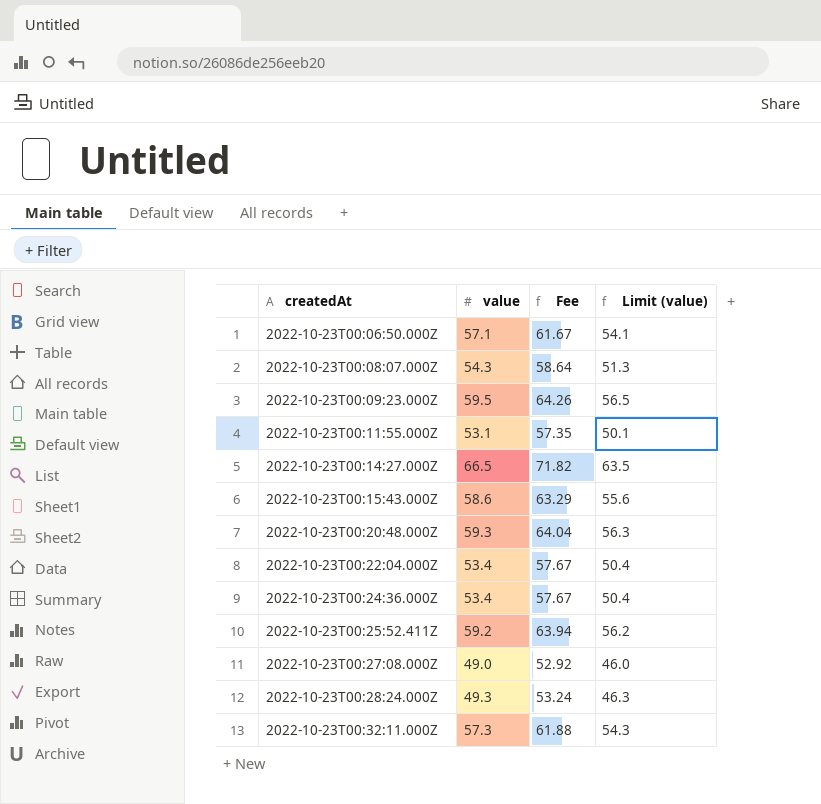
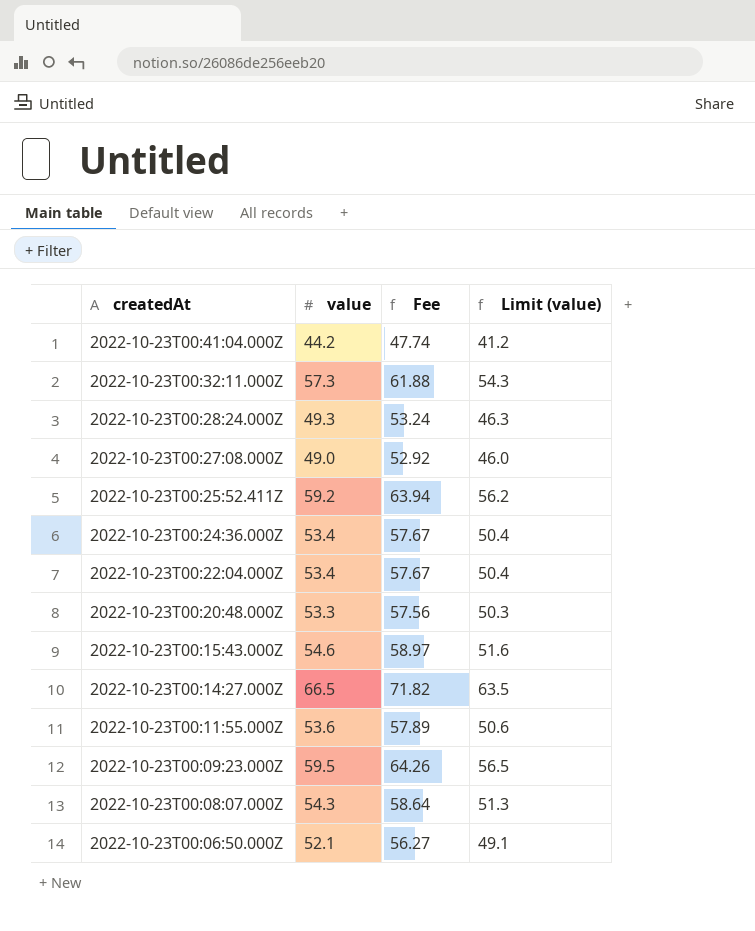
row order: createdAt ascending -> createdAt descending
row 2022-10-23T00:41:04.000Z: none -> 44.2 | 47.74 | 41.2
2022-10-23T00:20:48.000Z | value: 59.3 -> 53.3
2022-10-23T00:20:48.000Z | Fee: 64.04 -> 57.56
2022-10-23T00:20:48.000Z | Limit (value): 56.3 -> 50.3
2022-10-23T00:15:43.000Z | value: 58.6 -> 54.6
2022-10-23T00:15:43.000Z | Fee: 63.29 -> 58.97
2022-10-23T00:15:43.000Z | Limit (value): 55.6 -> 51.6
2022-10-23T00:11:55.000Z | value: 53.1 -> 53.6
2022-10-23T00:11:55.000Z | Fee: 57.35 -> 57.89
2022-10-23T00:11:55.000Z | Limit (value): 50.1 -> 50.6
2022-10-23T00:06:50.000Z | value: 57.1 -> 52.1
2022-10-23T00:06:50.000Z | Fee: 61.67 -> 56.27
2022-10-23T00:06:50.000Z | Limit (value): 54.1 -> 49.1

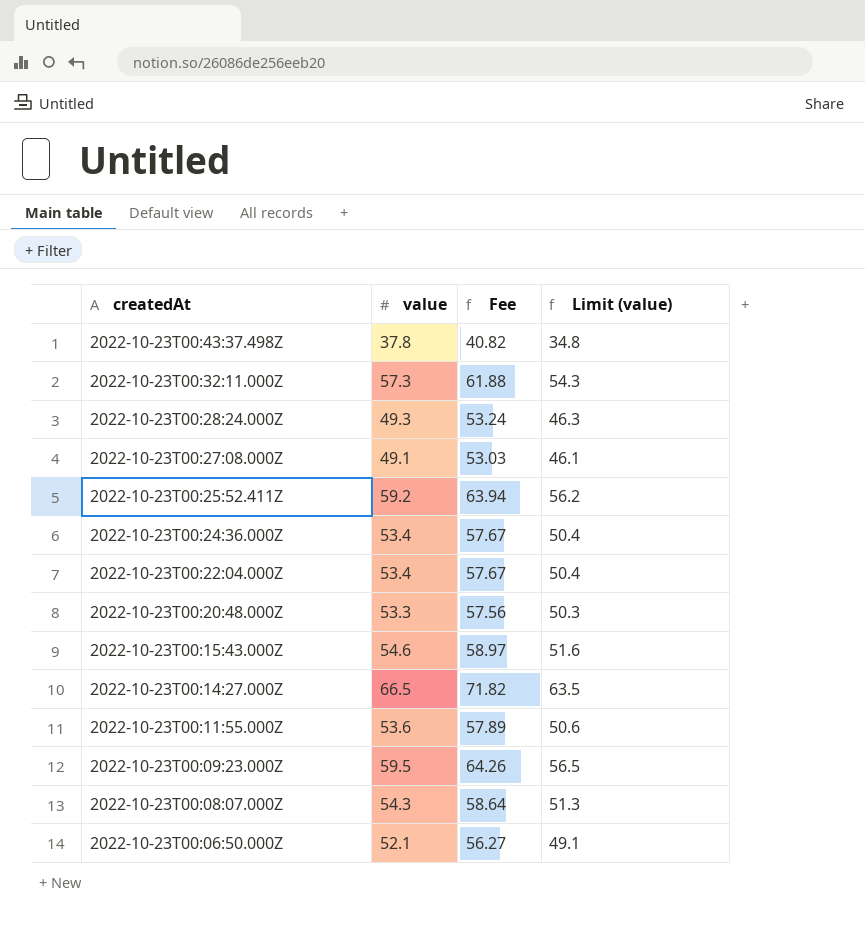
row 2022-10-23T00:41:04.000Z: 44.2 | 47.74 | 41.2 -> none
row 2022-10-23T00:43:37.498Z: none -> 37.8 | 40.82 | 34.8
2022-10-23T00:27:08.000Z | value: 49.0 -> 49.1
2022-10-23T00:27:08.000Z | Fee: 52.92 -> 53.03
2022-10-23T00:27:08.000Z | Limit (value): 46.0 -> 46.1

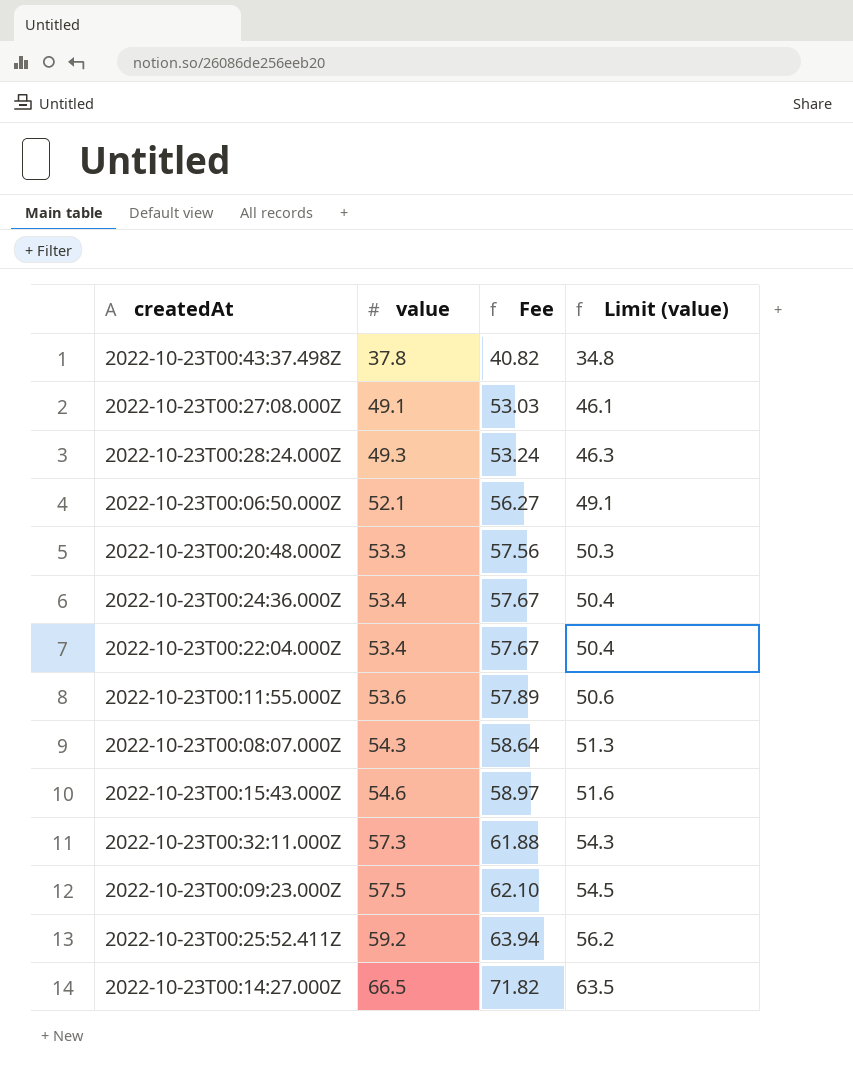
row order: createdAt descending -> value ascending
2022-10-23T00:09:23.000Z | value: 59.5 -> 57.5
2022-10-23T00:09:23.000Z | Fee: 64.26 -> 62.10
2022-10-23T00:09:23.000Z | Limit (value): 56.5 -> 54.5

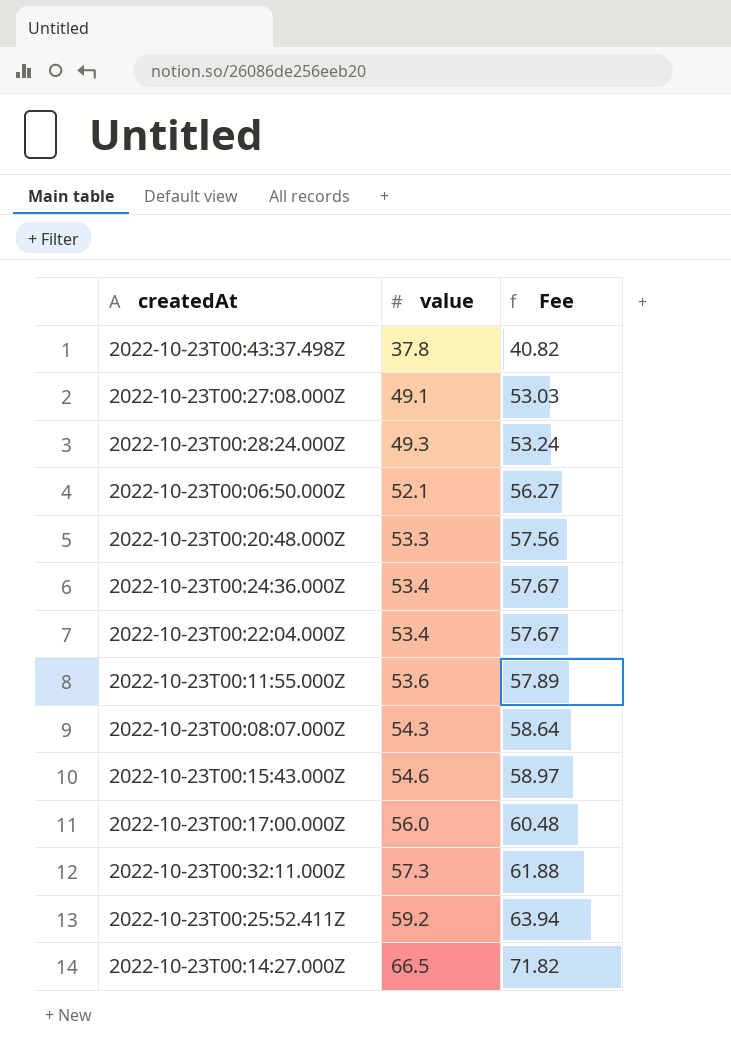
column Limit (value) | formula: [value] - 3 -> none
row 2022-10-23T00:09:23.000Z: 57.5 | 62.10 | 54.5 -> none
row 2022-10-23T00:17:00.000Z: none -> 56.0 | 60.48

